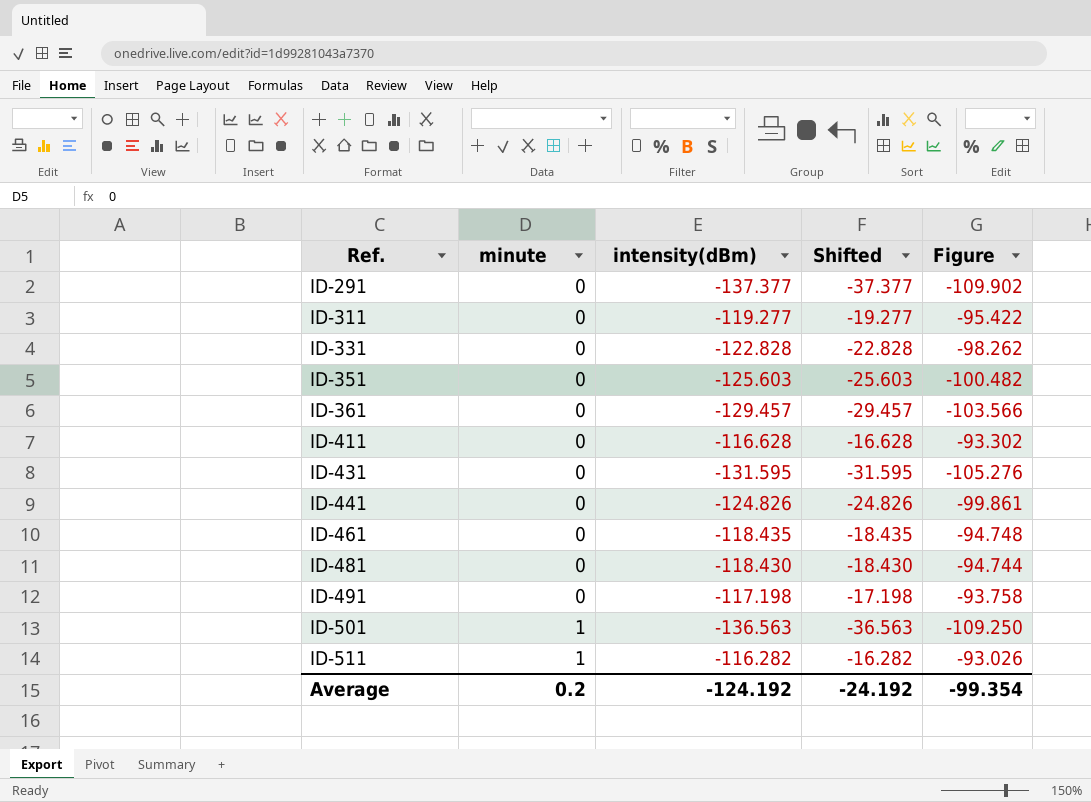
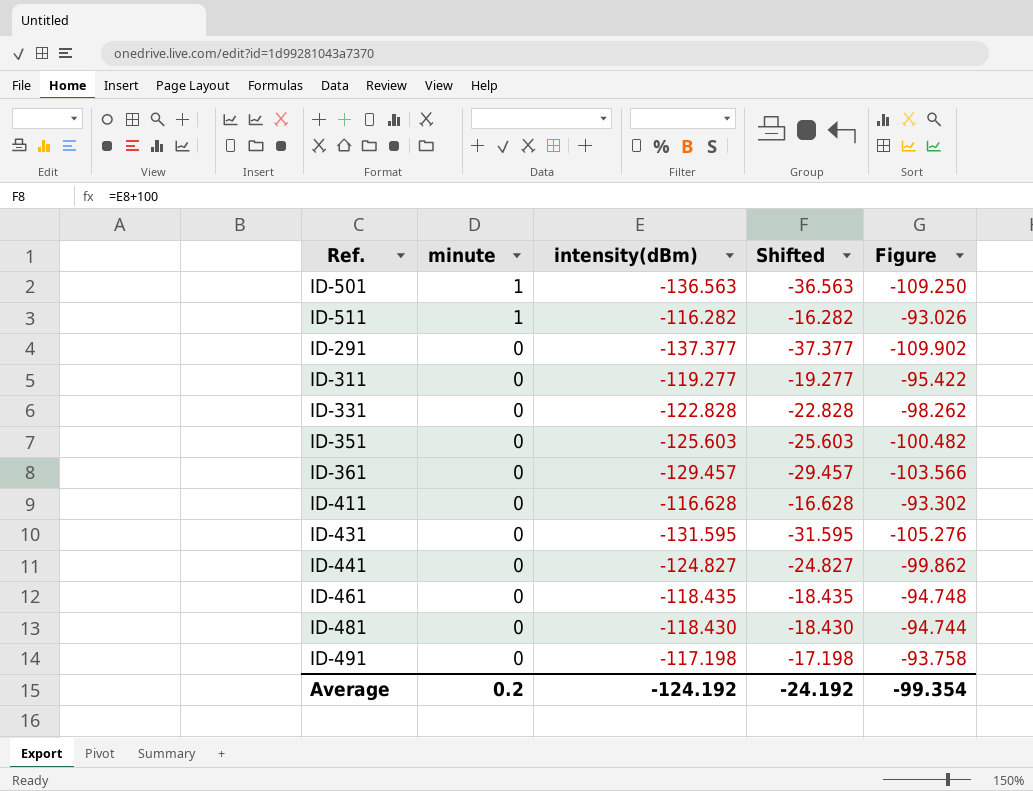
row order: Ref. ascending -> minute descending
ID-441 | intensity(dBm): -124.826 -> -124.827
ID-441 | Shifted: -24.826 -> -24.827
ID-441 | Figure: -99.861 -> -99.862

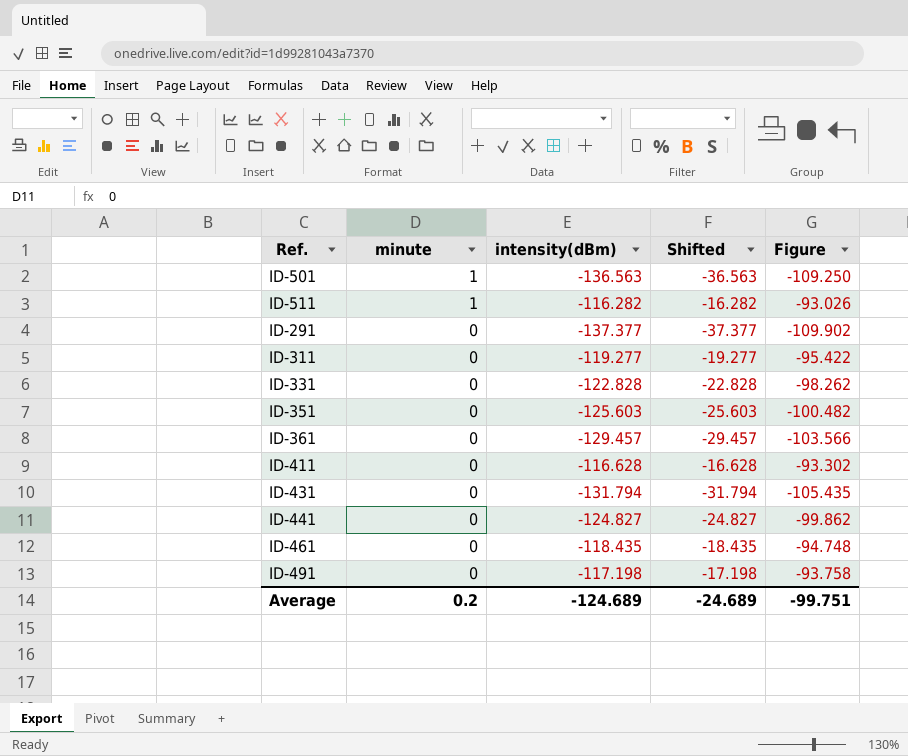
row ID-481: 0 | -118.430 | -18.430 | -94.744 -> none
ID-431 | intensity(dBm): -131.595 -> -131.794
ID-431 | Shifted: -31.595 -> -31.794
ID-431 | Figure: -105.276 -> -105.435
Average | intensity(dBm): -124.192 -> -124.689
Average | Shifted: -24.192 -> -24.689
Average | Figure: -99.354 -> -99.751

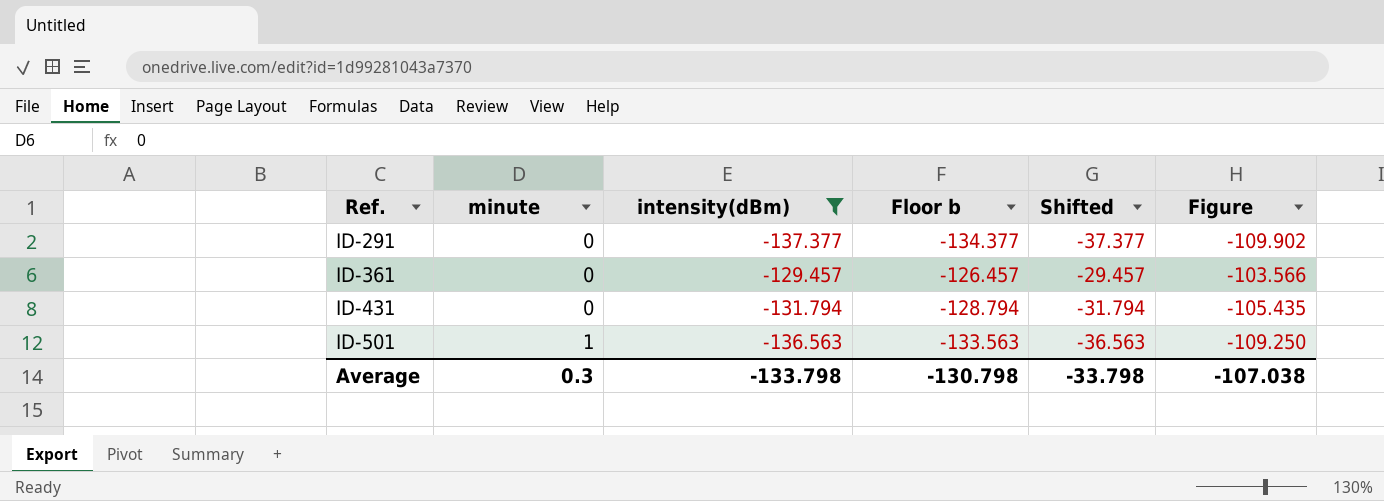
filter: none -> intensity(dBm) <= -129.457
row order: minute descending -> Ref. ascending
column Floor b | formula: none -> [intensity(dBm)] + 3
Average | minute: 0.2 -> 0.3
Average | intensity(dBm): -124.689 -> -133.798
Average | Shifted: -24.689 -> -33.798
Average | Figure: -99.751 -> -107.038

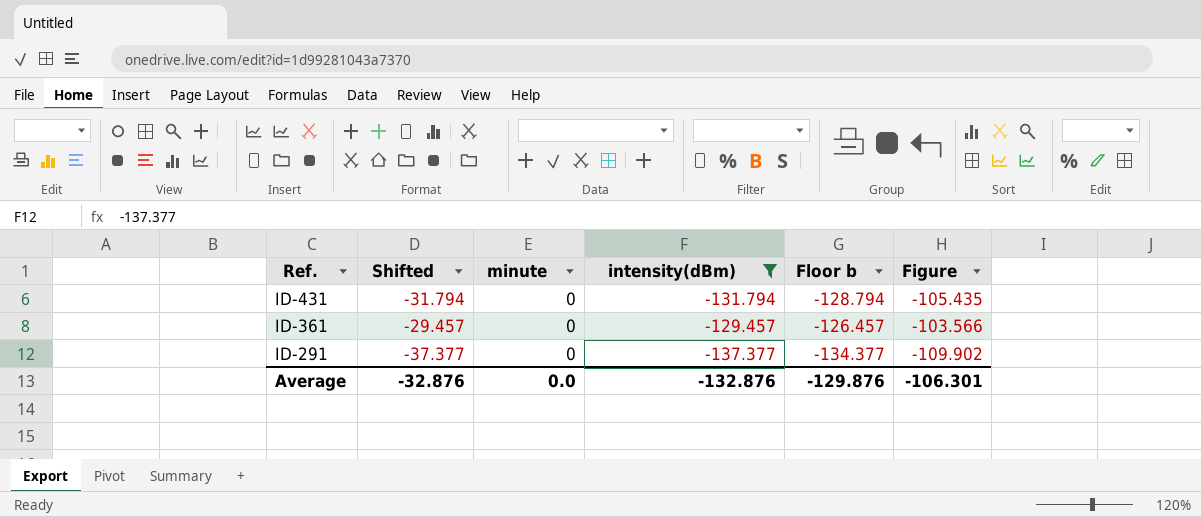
row order: Ref. ascending -> Ref. descending
column Shifted | position: 5 -> 2
row ID-501: 1 | -136.563 | -133.563 | -36.563 | -109.250 -> none
Average | Shifted: -33.798 -> -32.876
Average | minute: 0.3 -> 0.0
Average | intensity(dBm): -133.798 -> -132.876
Average | Floor b: -130.798 -> -129.876
Average | Figure: -107.038 -> -106.301

